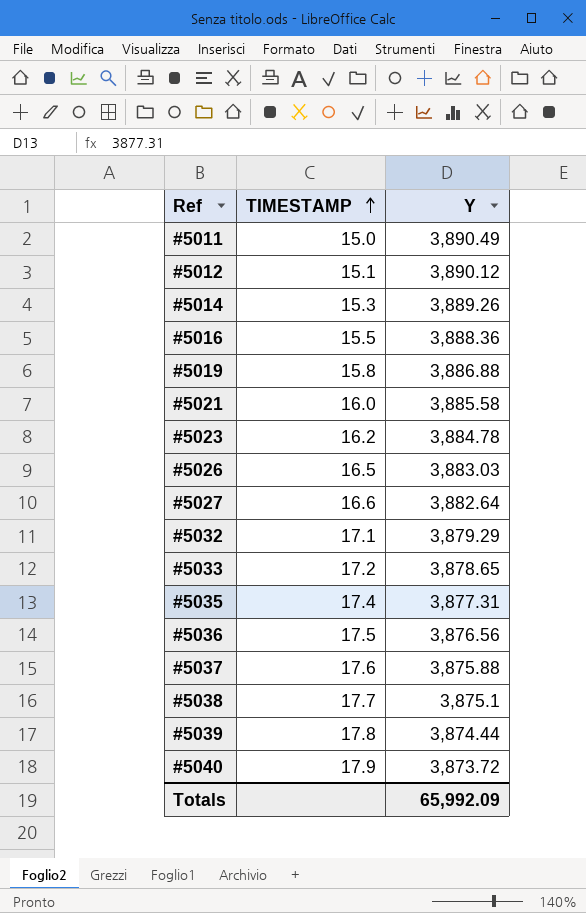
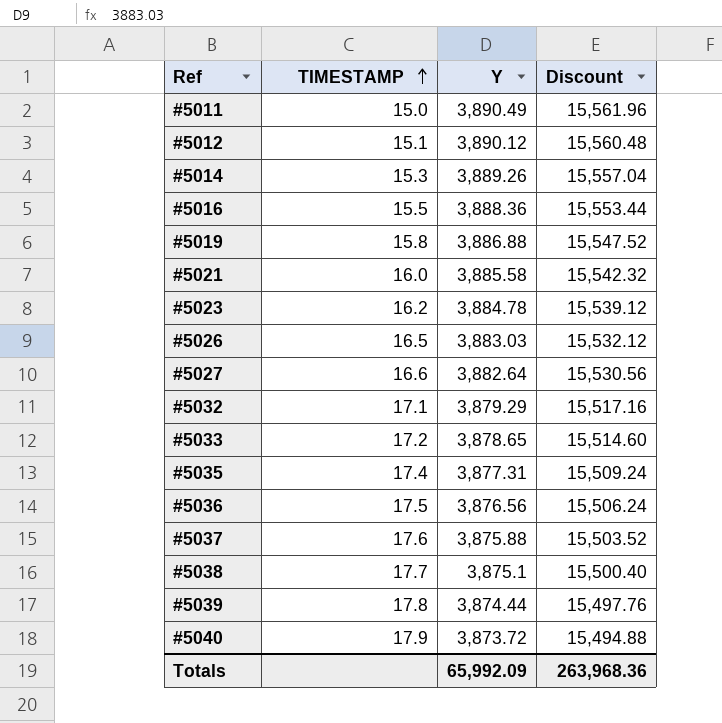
column Discount | formula: none -> [Y] * 4

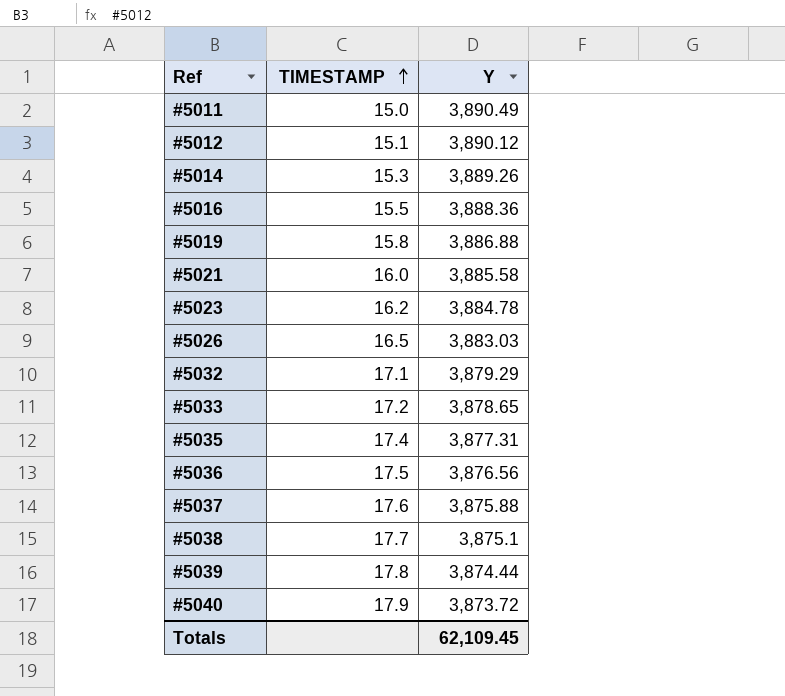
column Discount | formula: [Y] * 4 -> none
row #5027: 16.6 | 3,882.64 | 15,530.56 -> none
Totals | Y: 65,992.09 -> 62,109.45

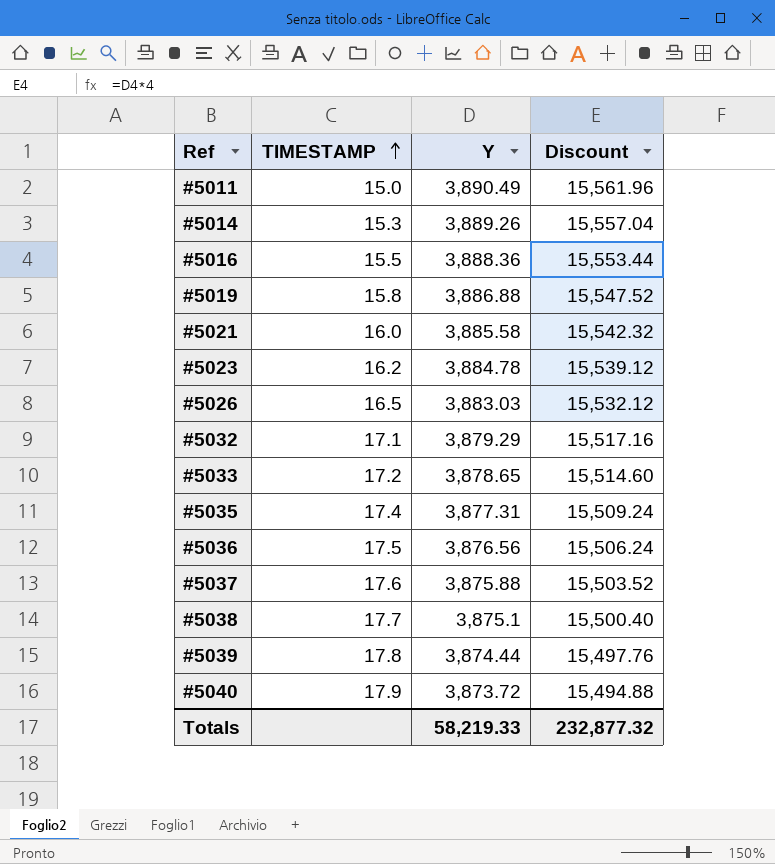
column Discount | formula: none -> [Y] * 4
row #5012: 15.1 | 3,890.12 -> none
Totals | Y: 62,109.45 -> 58,219.33

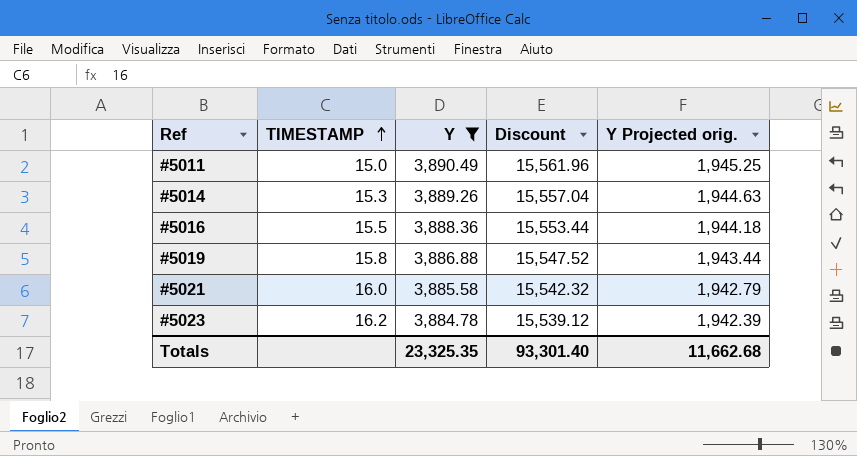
filter: none -> Y >= 3,884.78
column Y Projected orig. | formula: none -> [Y] * 0.5
Totals | Y: 58,219.33 -> 23,325.35
Totals | Discount: 232,877.32 -> 93,301.40

